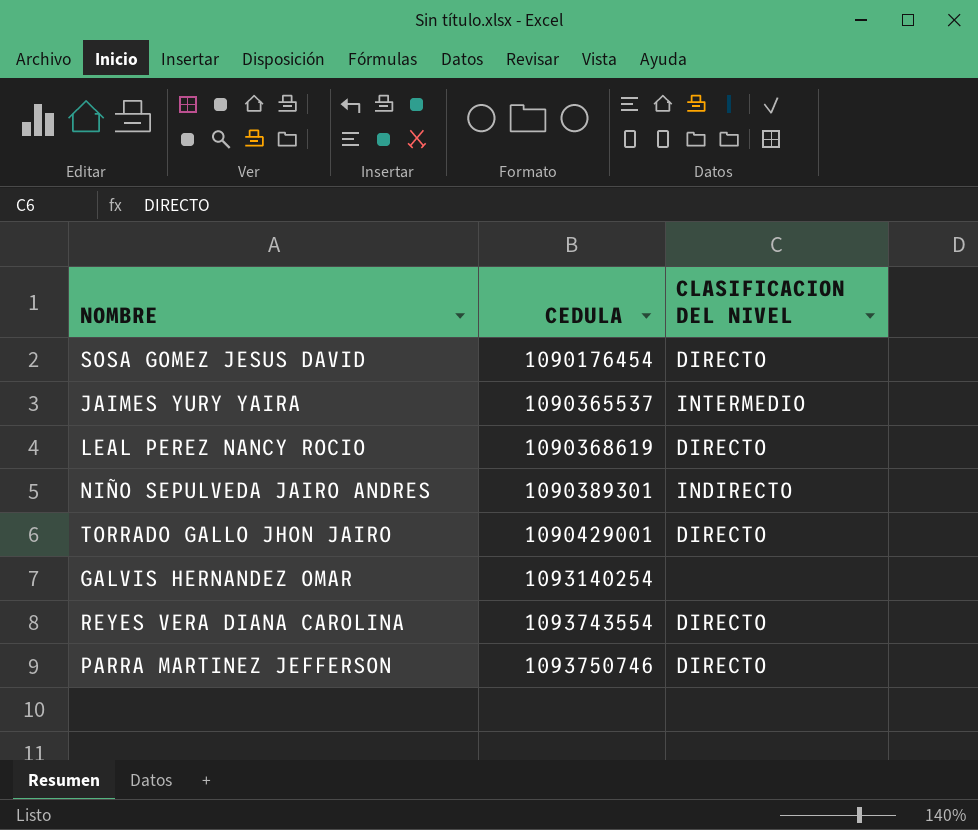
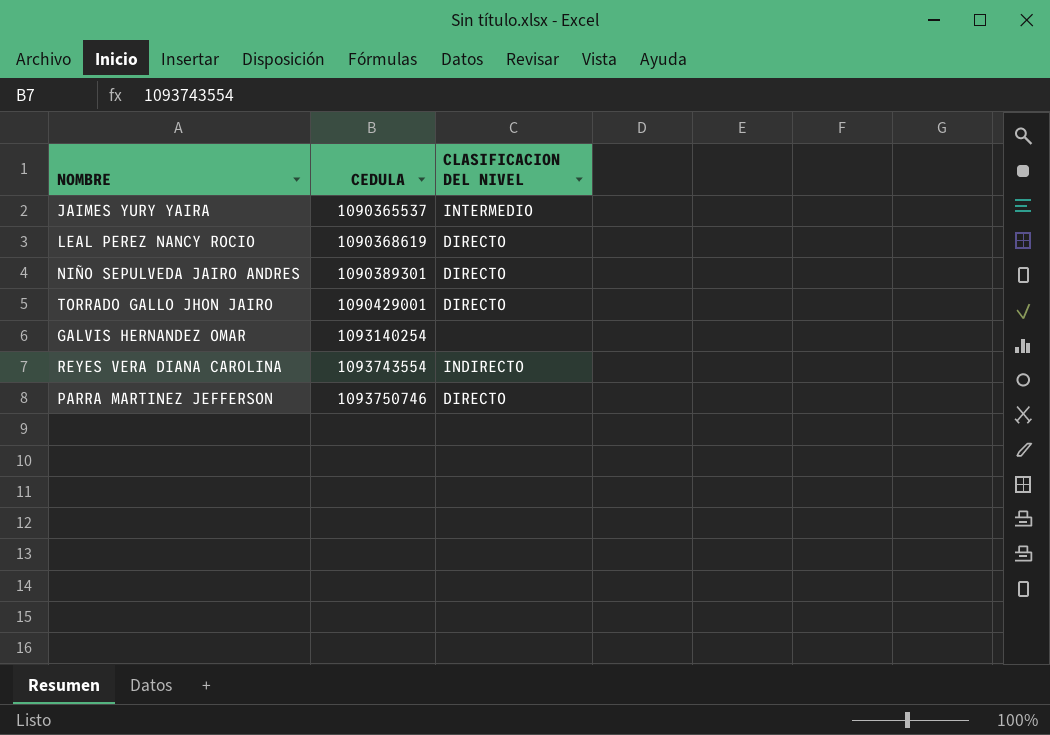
row SOSA GOMEZ JESUS DAVID: 1090176454 | DIRECTO -> none
NIÑO SEPULVEDA JAIRO ANDRES | CLASIFICACION DEL NIVEL: INDIRECTO -> DIRECTO
REYES VERA DIANA CAROLINA | CLASIFICACION DEL NIVEL: DIRECTO -> INDIRECTO

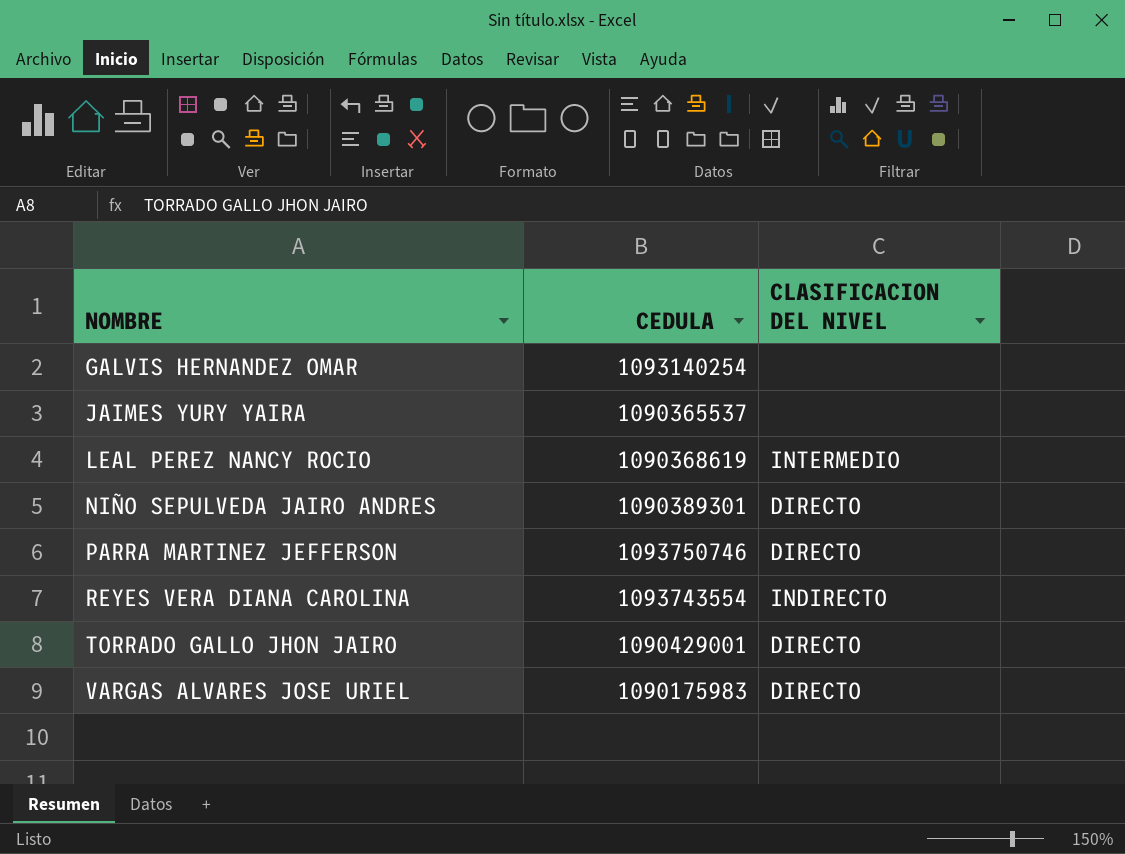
row order: CEDULA ascending -> NOMBRE ascending
JAIMES YURY YAIRA | CLASIFICACION DEL NIVEL: INTERMEDIO -> none
LEAL PEREZ NANCY ROCIO | CLASIFICACION DEL NIVEL: DIRECTO -> INTERMEDIO
row VARGAS ALVARES JOSE URIEL: none -> 1090175983 | DIRECTO

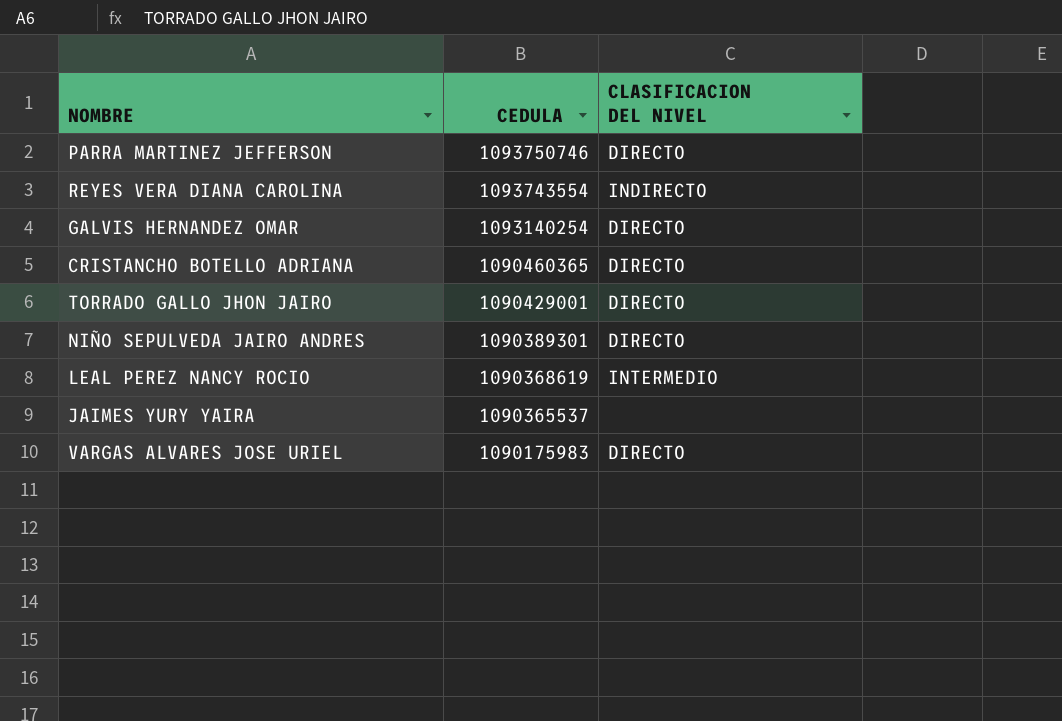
row order: NOMBRE ascending -> CEDULA descending
GALVIS HERNANDEZ OMAR | CLASIFICACION DEL NIVEL: none -> DIRECTO
row CRISTANCHO BOTELLO ADRIANA: none -> 1090460365 | DIRECTO

